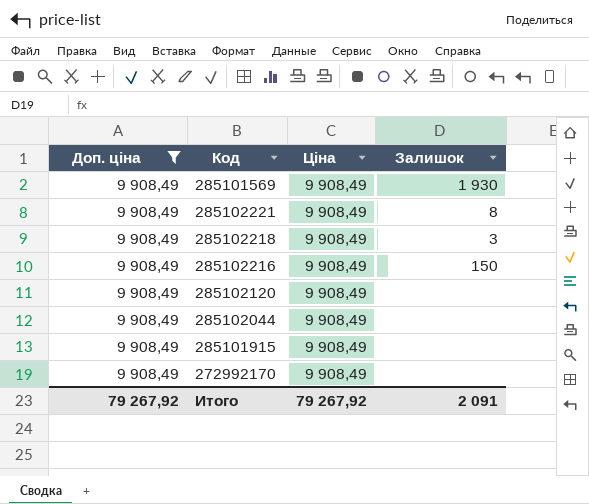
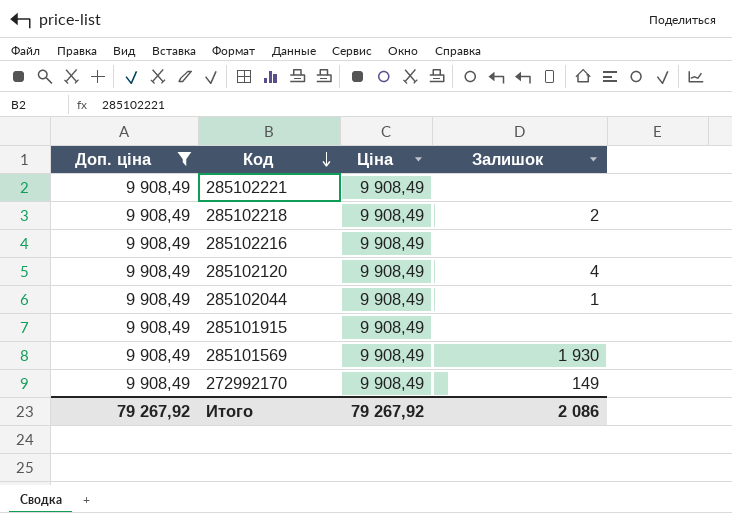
row order: none -> Код descending
285102221 | Залишок: 8 -> none
285102218 | Залишок: 3 -> 2
285102216 | Залишок: 150 -> none
285102120 | Залишок: none -> 4
285102044 | Залишок: none -> 1
272992170 | Залишок: none -> 149
Итого | Залишок: 2 091 -> 2 086

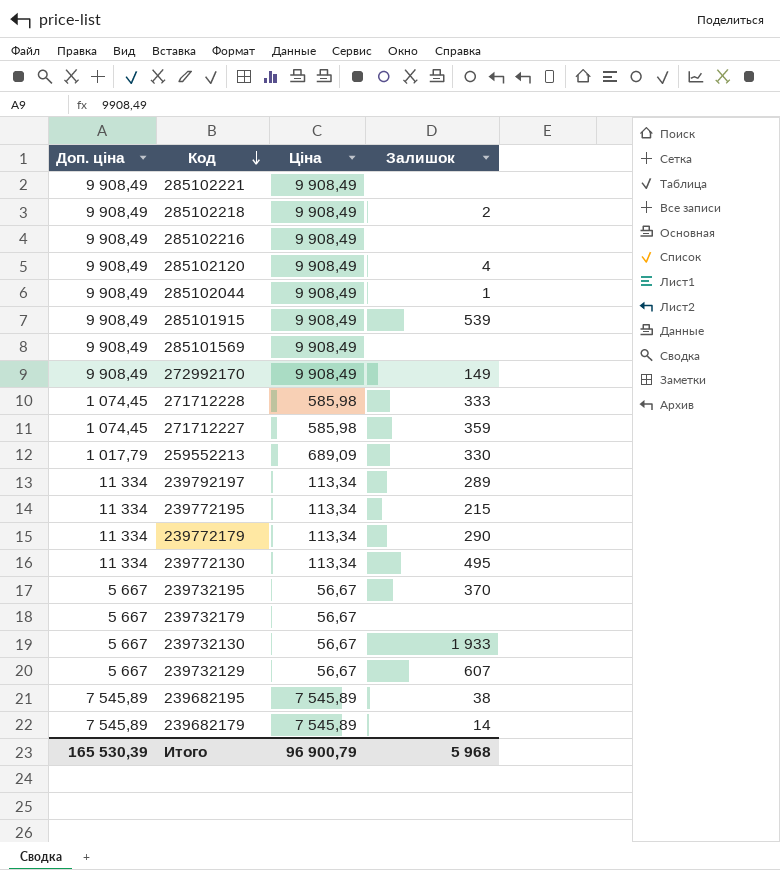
filter: Доп. ціна = 9 908,49 -> none
285101915 | Залишок: none -> 539
285101569 | Залишок: 1 930 -> none
Итого | Доп. ціна: 79 267,92 -> 165 530,39
Итого | Ціна: 79 267,92 -> 96 900,79
Итого | Залишок: 2 086 -> 5 968

